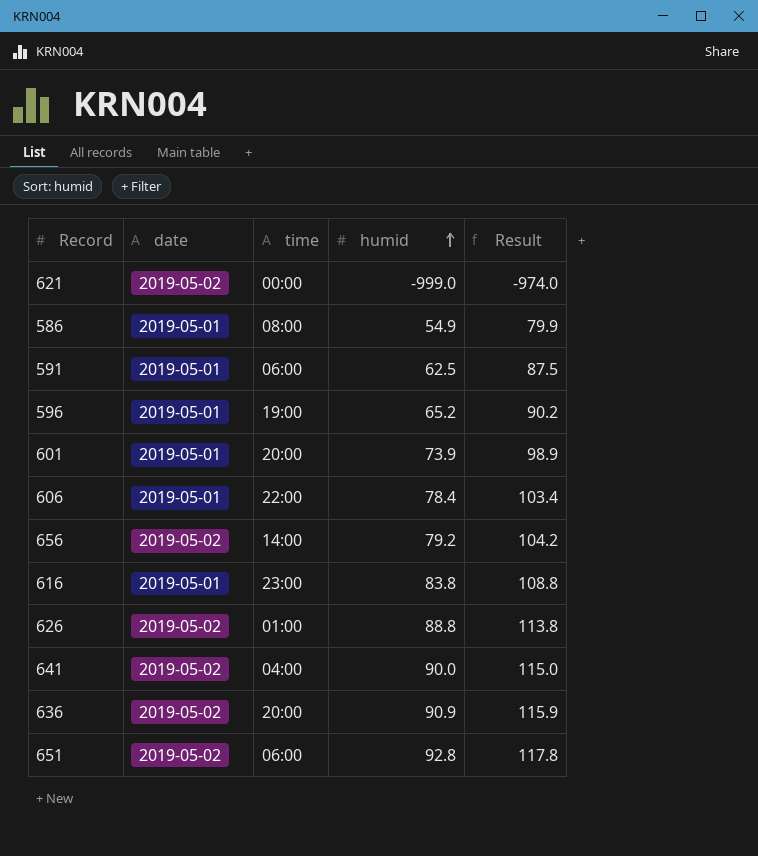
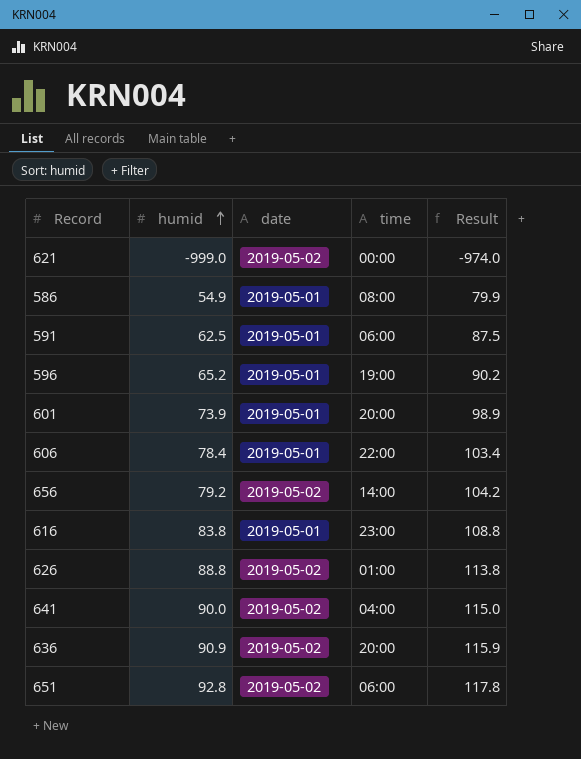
column humid | position: 4 -> 2

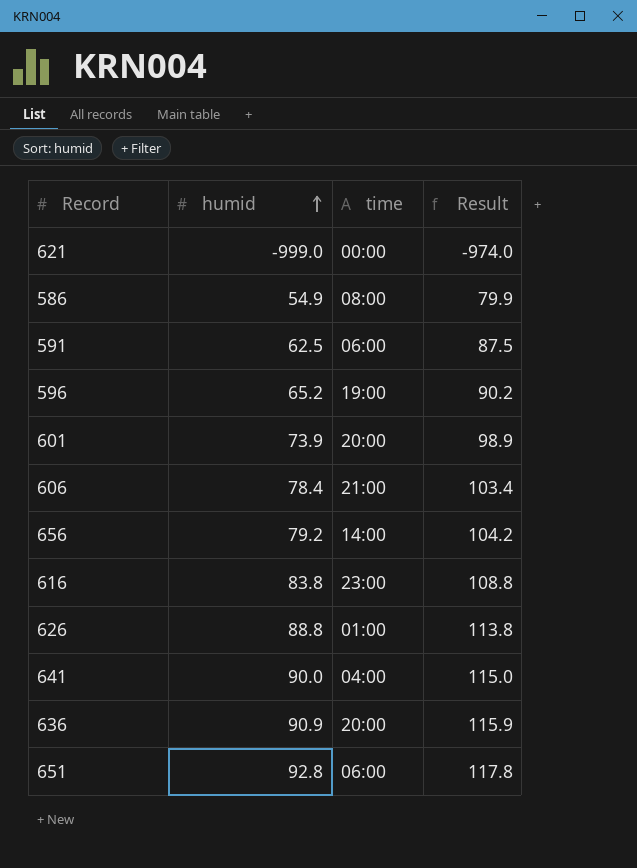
column date | position: 3 -> none
606 | time: 22:00 -> 21:00

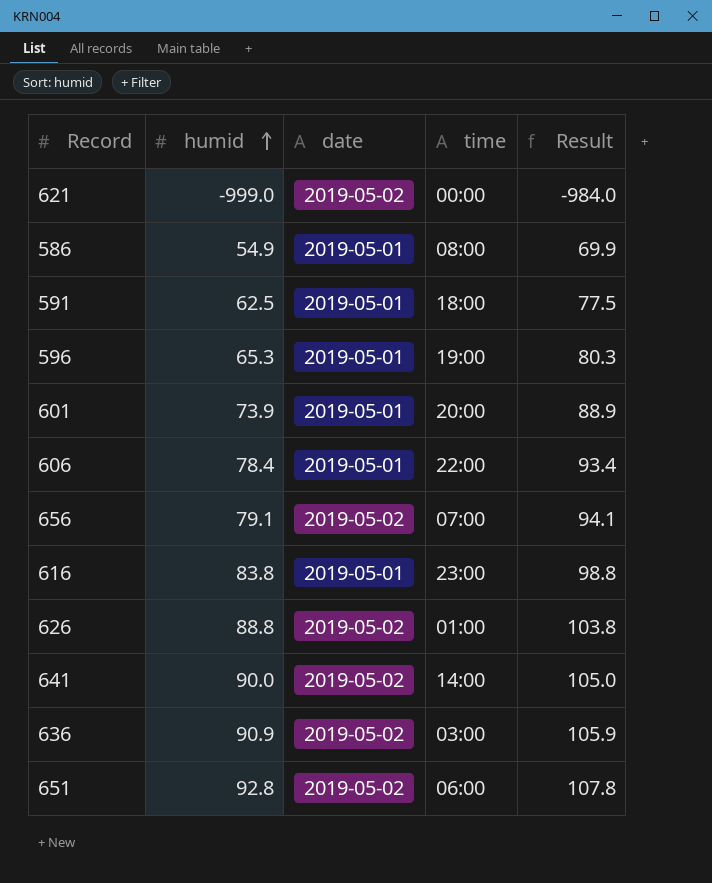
column date | position: none -> 3
column Result | formula: [humid] + 25 -> [humid] + 15
591 | time: 06:00 -> 18:00
596 | humid: 65.2 -> 65.3
606 | time: 21:00 -> 22:00
656 | humid: 79.2 -> 79.1
656 | time: 14:00 -> 07:00
641 | time: 04:00 -> 14:00
636 | time: 20:00 -> 03:00

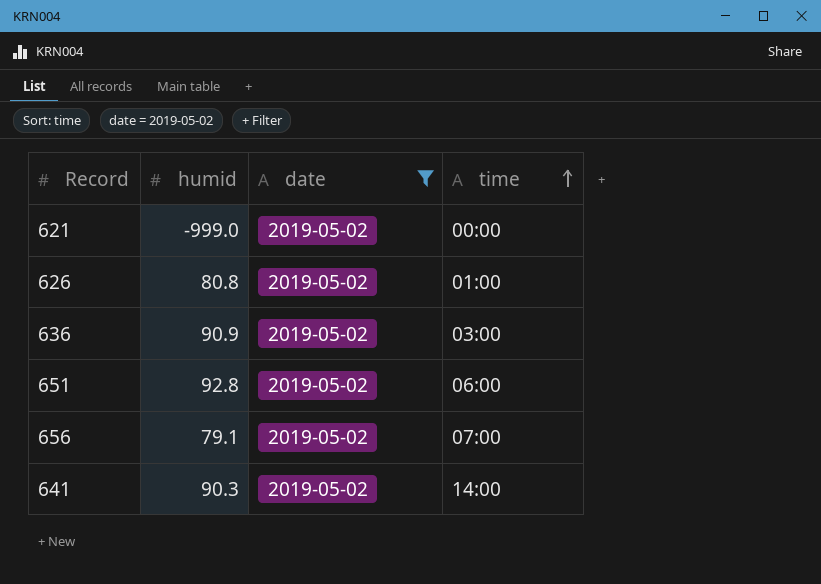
filter: none -> date = 2019-05-02
row order: humid ascending -> time ascending
column Result | formula: [humid] + 15 -> none
626 | humid: 88.8 -> 80.8
641 | humid: 90.0 -> 90.3

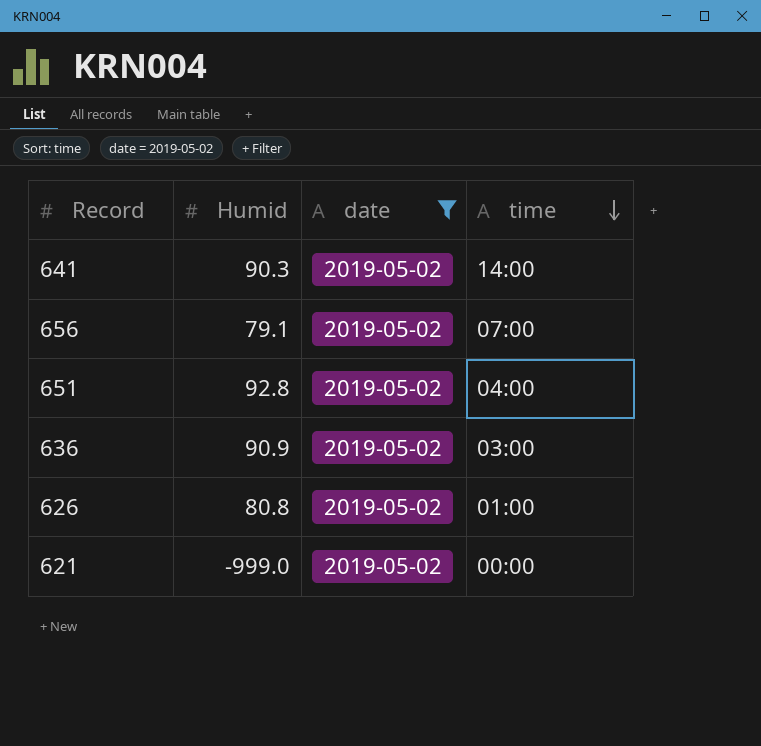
row order: time ascending -> time descending
column name: humid -> Humid
651 | time: 06:00 -> 04:00

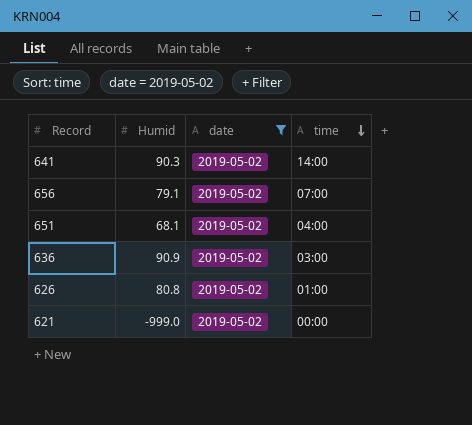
651 | Humid: 92.8 -> 68.1

